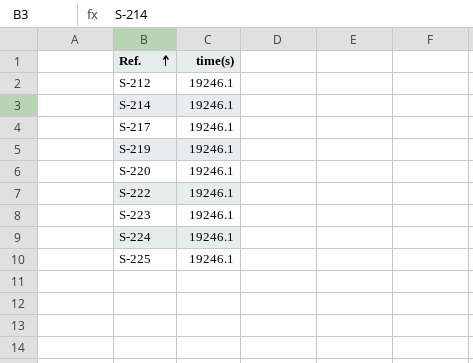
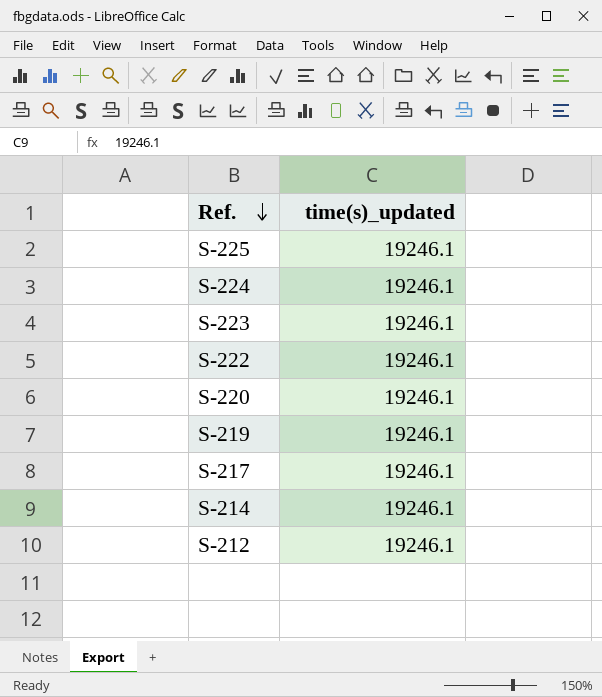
row order: Ref. ascending -> Ref. descending
column name: time(s) -> time(s)_updated

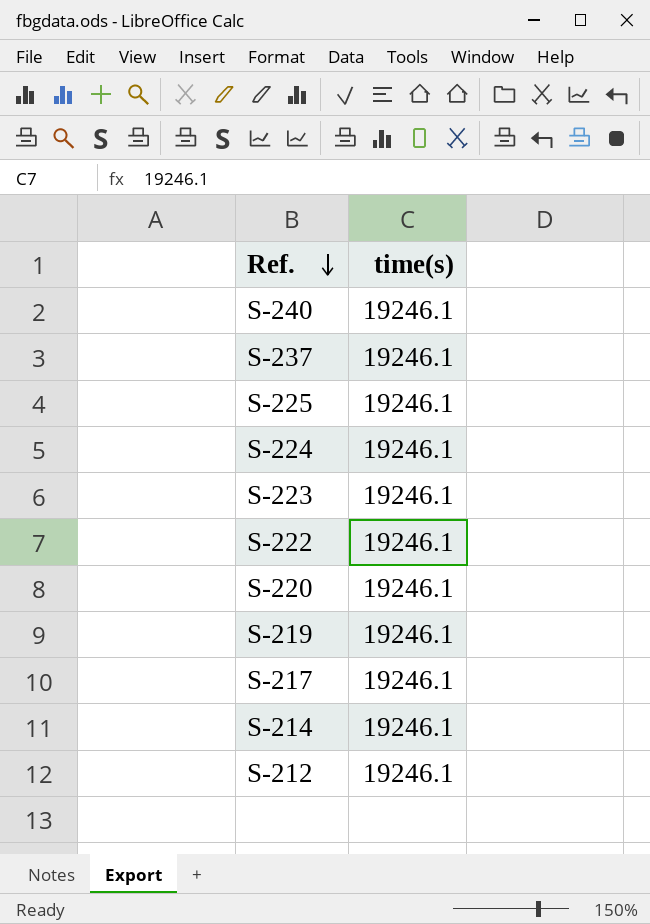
column name: time(s)_updated -> time(s)
row S-240: none -> 19246.1
row S-237: none -> 19246.1

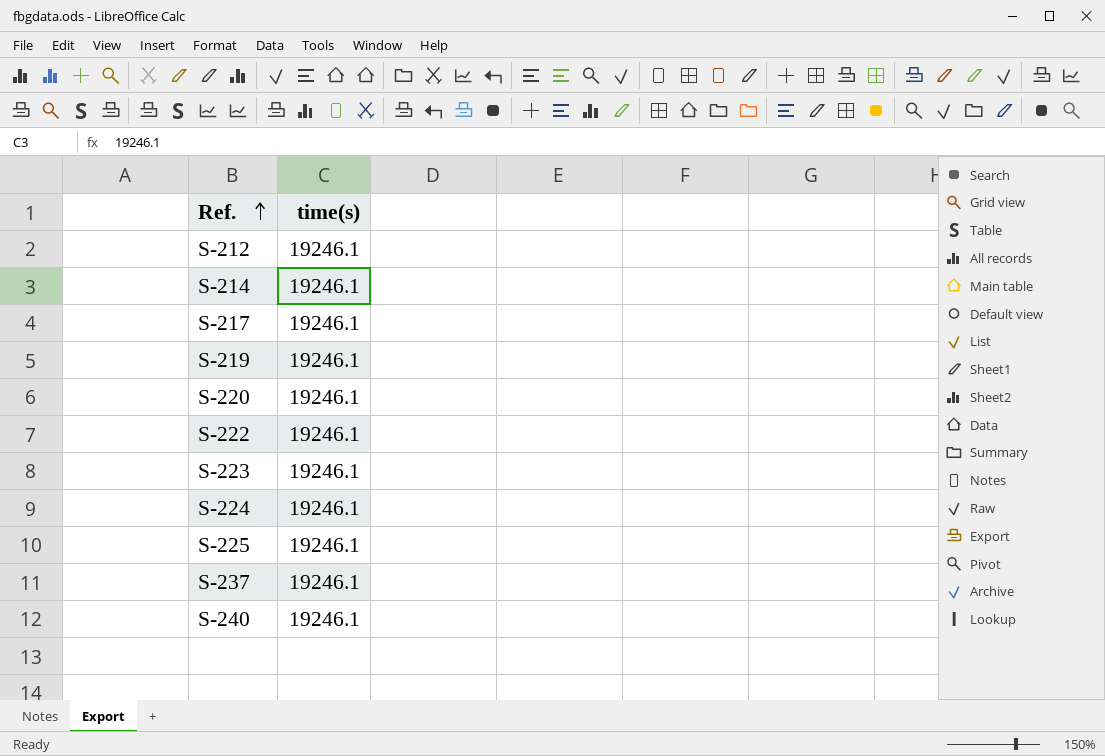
row order: Ref. descending -> Ref. ascending

